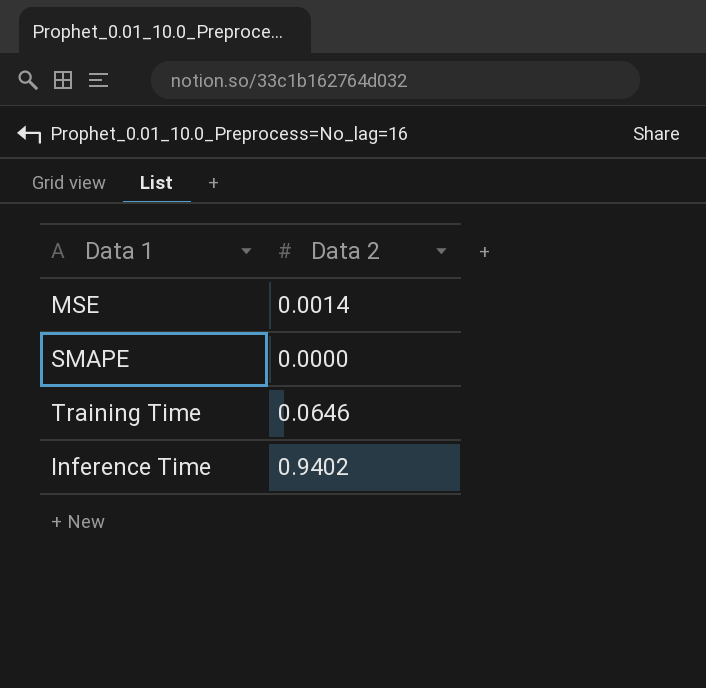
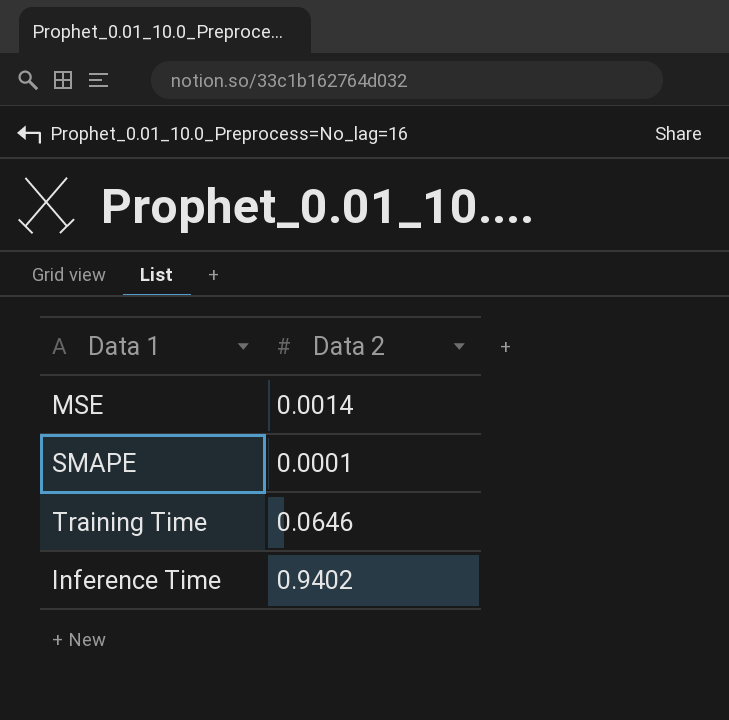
SMAPE | Data 2: 0.0000 -> 0.0001

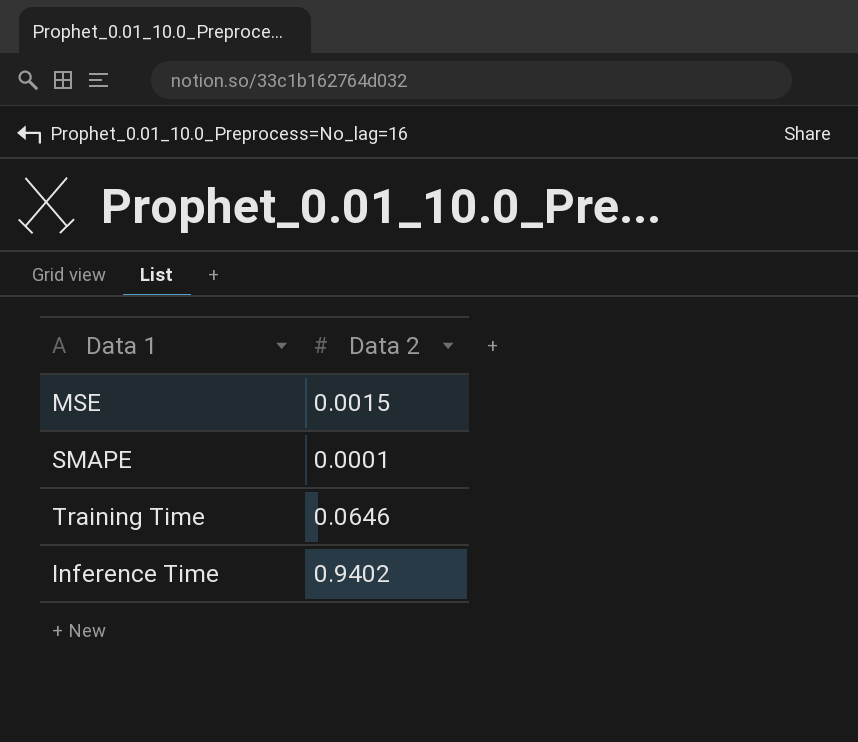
MSE | Data 2: 0.0014 -> 0.0015

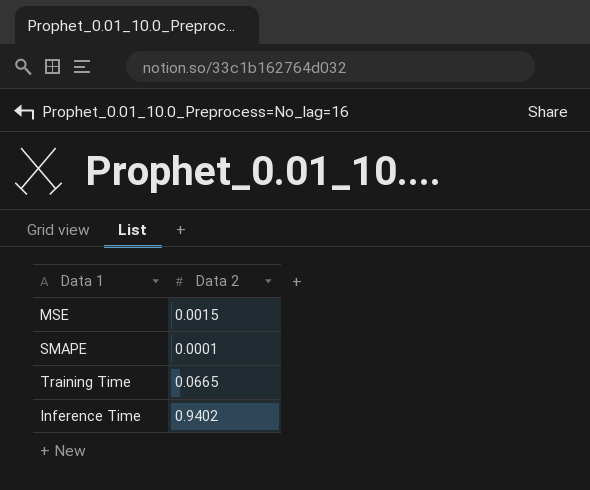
Training Time | Data 2: 0.0646 -> 0.0665

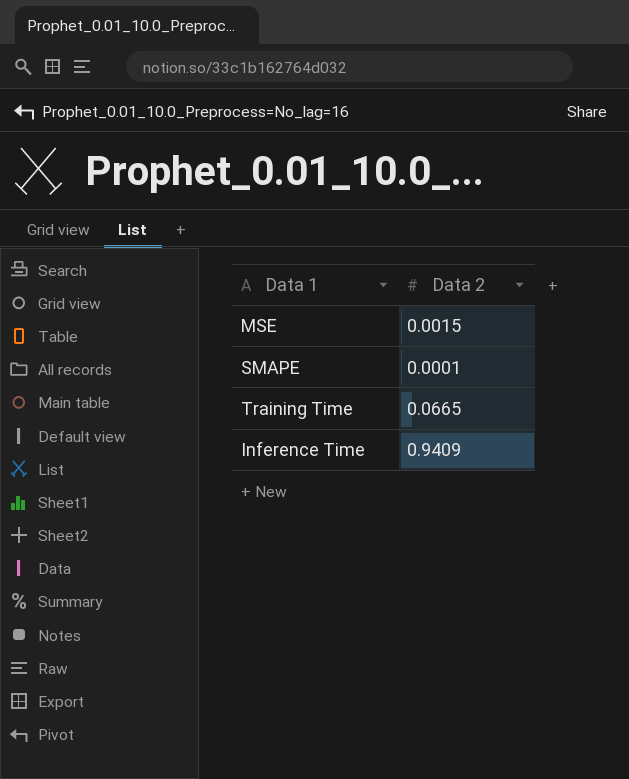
Inference Time | Data 2: 0.9402 -> 0.9409

